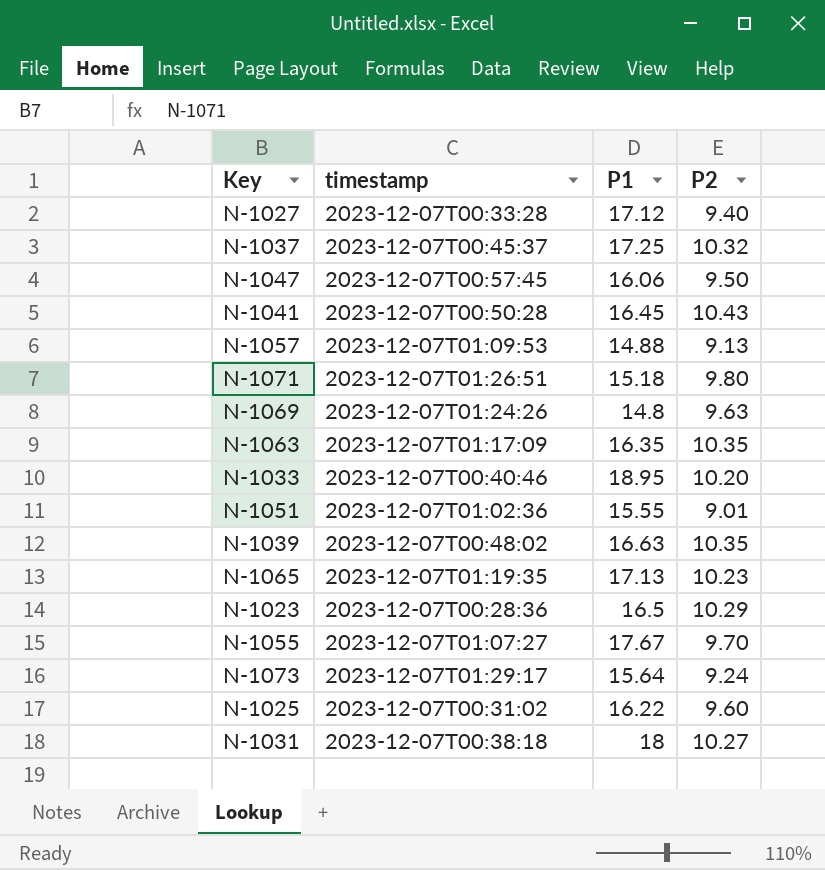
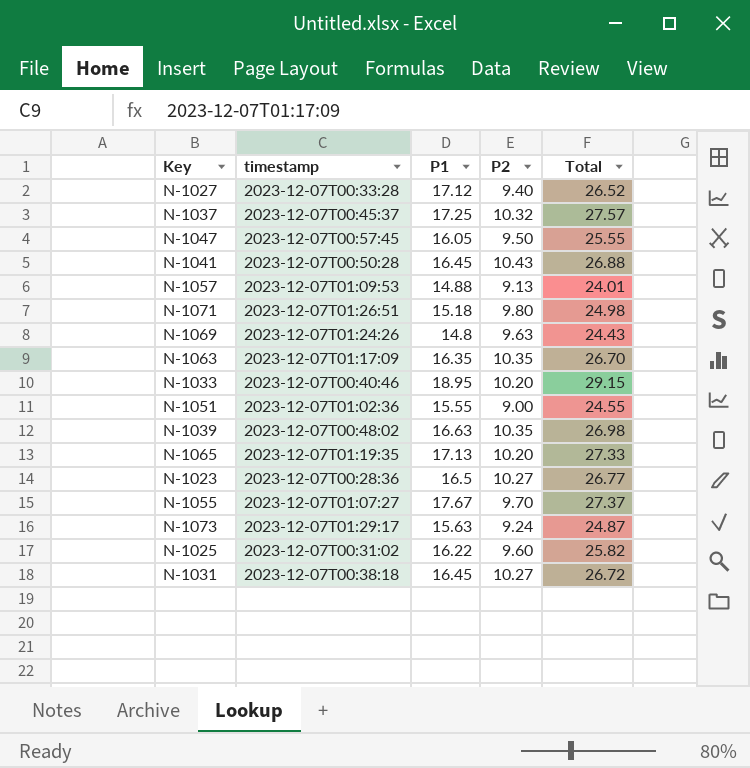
column Total | formula: none -> [P1] + [P2]
N-1047 | P1: 16.06 -> 16.05
N-1051 | P2: 9.01 -> 9.00
N-1065 | P2: 10.23 -> 10.20
N-1023 | P2: 10.29 -> 10.27
N-1073 | P1: 15.64 -> 15.63
N-1031 | P1: 18 -> 16.45

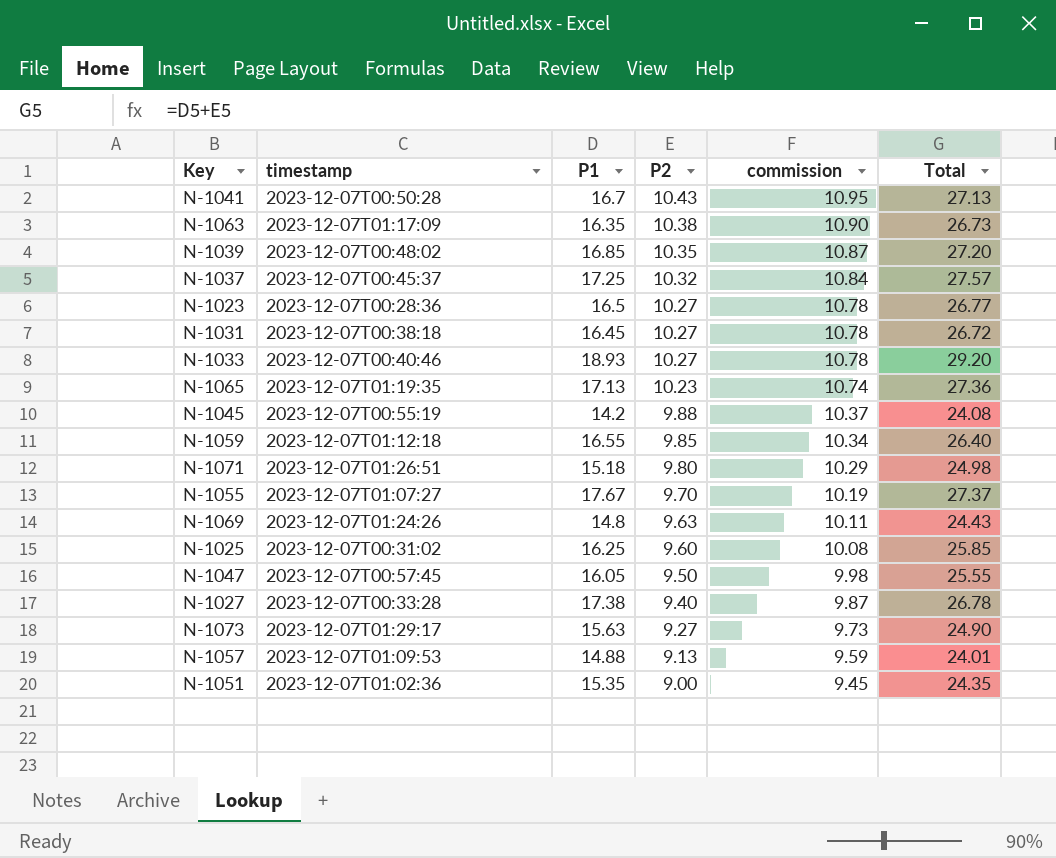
row order: none -> P2 descending
column commission | formula: none -> [P2] * 1.05
N-1041 | P1: 16.45 -> 16.7
N-1041 | Total: 26.88 -> 27.13
N-1063 | P2: 10.35 -> 10.38
N-1063 | Total: 26.70 -> 26.73
N-1039 | P1: 16.63 -> 16.85
N-1039 | Total: 26.98 -> 27.20
N-1033 | P1: 18.95 -> 18.93
N-1033 | P2: 10.20 -> 10.27
N-1033 | Total: 29.15 -> 29.20
N-1065 | P2: 10.20 -> 10.23
N-1065 | Total: 27.33 -> 27.36
row N-1045: none -> 2023-12-07T00:55:19 | 14.2 | 9.88 | 10.37 | 24.08
row N-1059: none -> 2023-12-07T01:12:18 | 16.55 | 9.85 | 10.34 | 26.40
N-1025 | P1: 16.22 -> 16.25
N-1025 | Total: 25.82 -> 25.85
N-1027 | P1: 17.12 -> 17.38
N-1027 | Total: 26.52 -> 26.78
N-1073 | P2: 9.24 -> 9.27
N-1073 | Total: 24.87 -> 24.90
N-1051 | P1: 15.55 -> 15.35
N-1051 | Total: 24.55 -> 24.35

